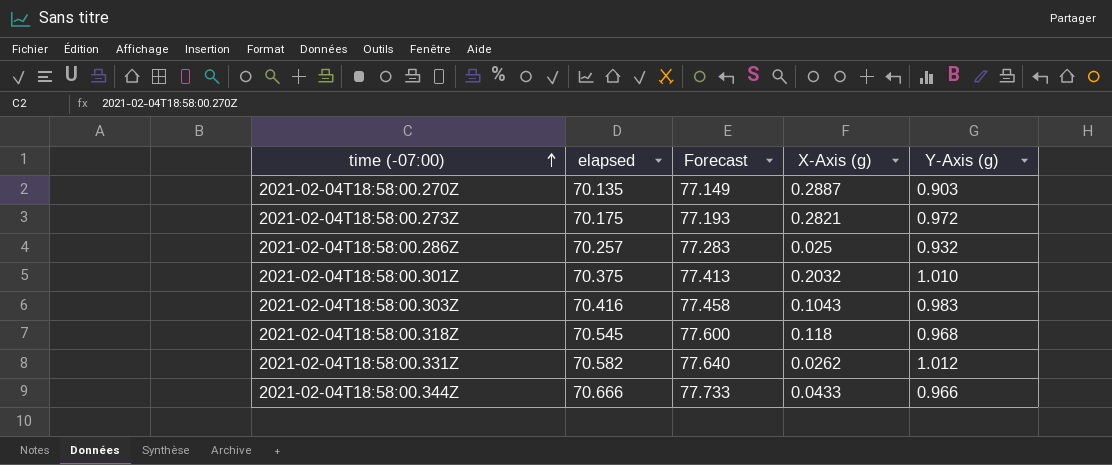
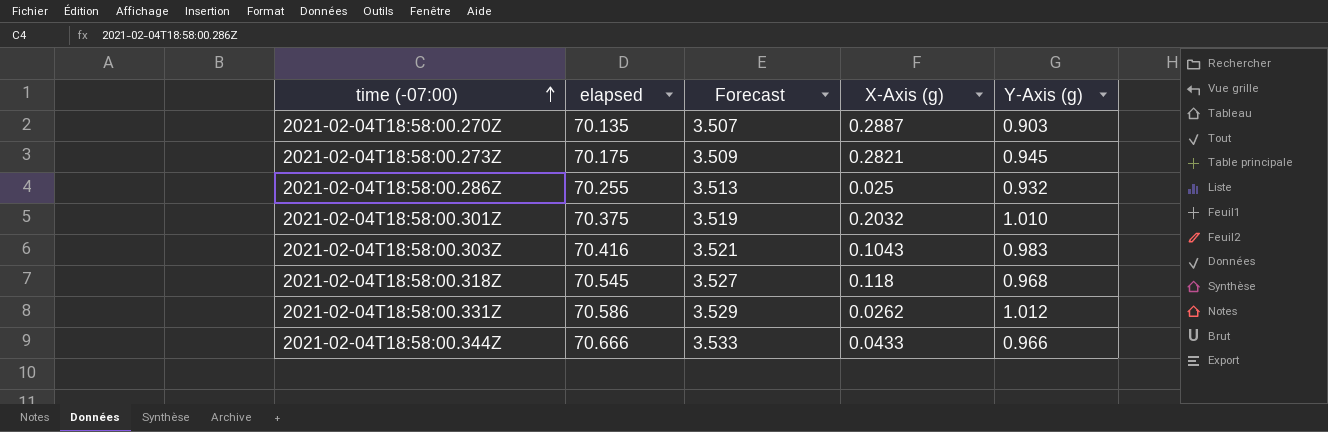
column Forecast | formula: [elapsed] * 1.1 -> [elapsed] * 0.05
2021-02-04T18:58:00.273Z | Y-Axis (g): 0.972 -> 0.945
2021-02-04T18:58:00.286Z | elapsed: 70.257 -> 70.255
2021-02-04T18:58:00.331Z | elapsed: 70.582 -> 70.586

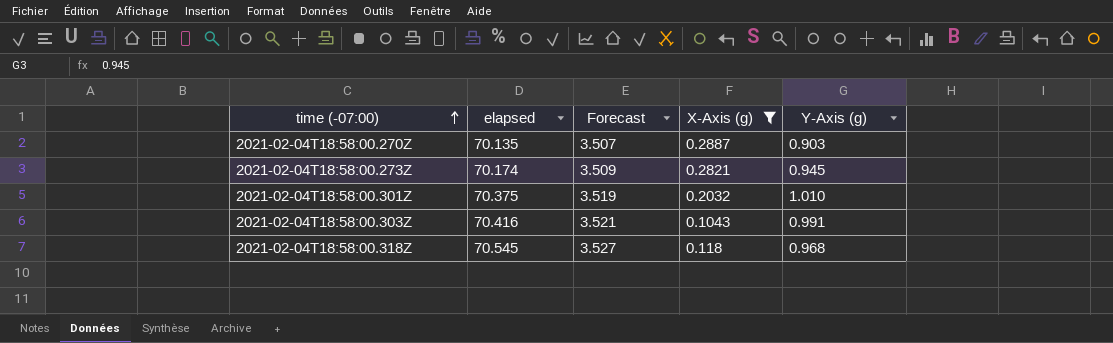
filter: none -> X-Axis (g) >= 0.1043
2021-02-04T18:58:00.273Z | elapsed: 70.175 -> 70.174
2021-02-04T18:58:00.303Z | Y-Axis (g): 0.983 -> 0.991

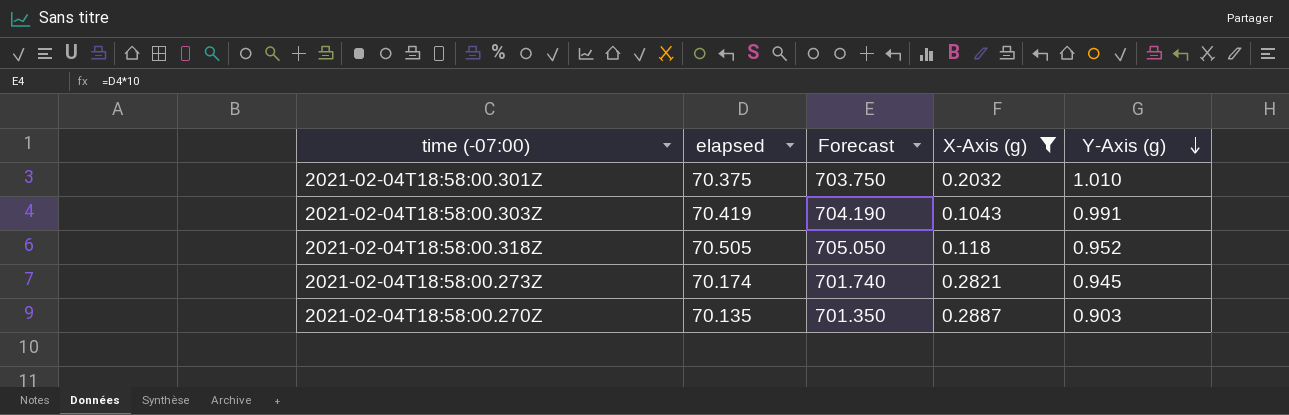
row order: time (-07:00) ascending -> Y-Axis (g) descending
column Forecast | formula: [elapsed] * 0.05 -> [elapsed] * 10
2021-02-04T18:58:00.303Z | elapsed: 70.416 -> 70.419
2021-02-04T18:58:00.318Z | elapsed: 70.545 -> 70.505
2021-02-04T18:58:00.318Z | Y-Axis (g): 0.968 -> 0.952

